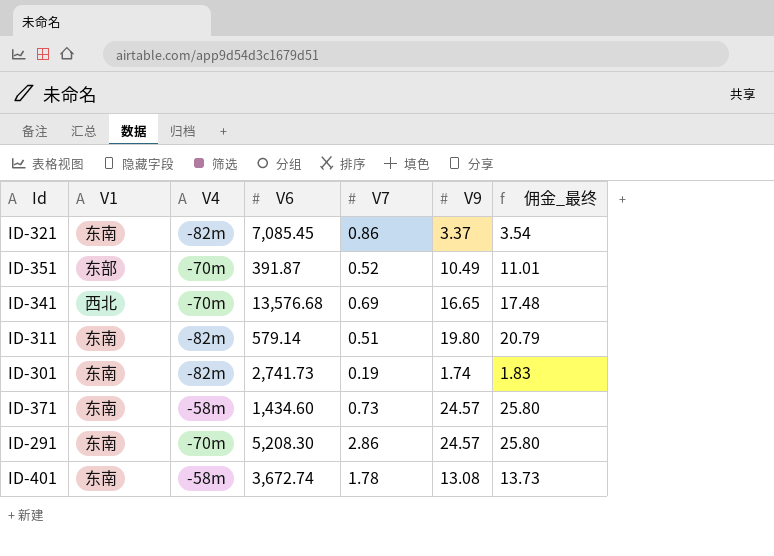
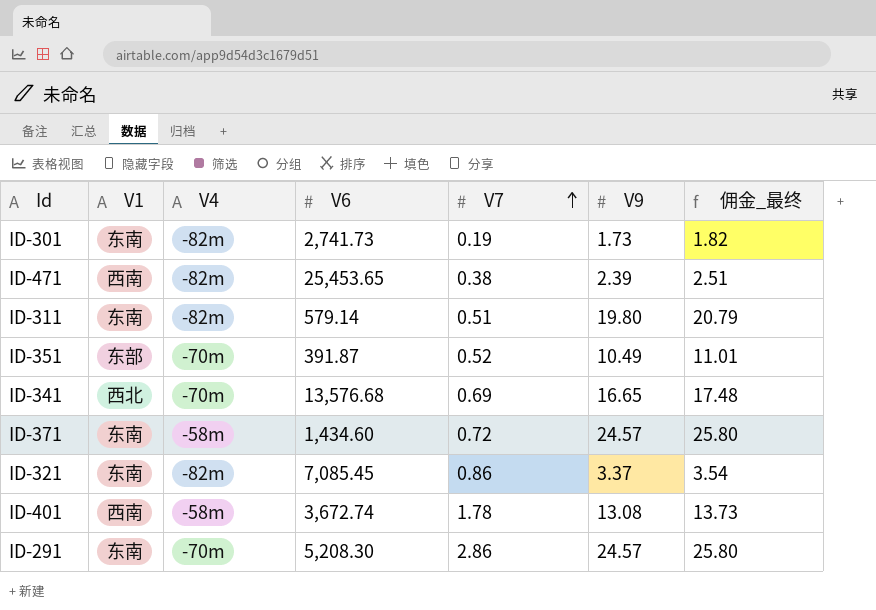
row order: none -> V7 ascending
ID-301 | V9: 1.74 -> 1.73
ID-301 | 佣金_最终: 1.83 -> 1.82
row ID-471: none -> 西南 | -82m | 25,453.65 | 0.38 | 2.39 | 2.51
ID-371 | V7: 0.73 -> 0.72
ID-401 | V1: 东南 -> 西南

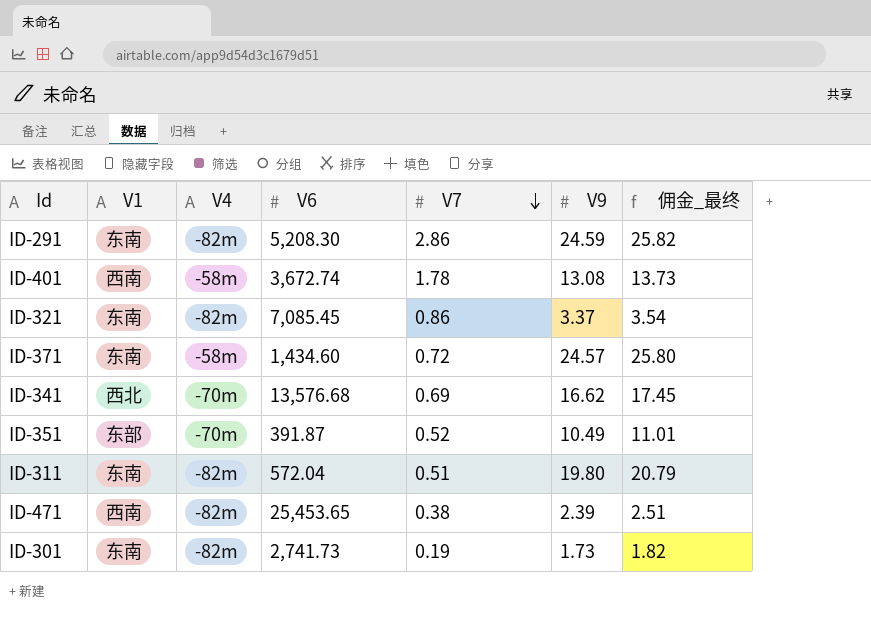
row order: V7 ascending -> V7 descending
ID-291 | V4: -70m -> -82m
ID-291 | V9: 24.57 -> 24.59
ID-291 | 佣金_最终: 25.80 -> 25.82
ID-341 | V9: 16.65 -> 16.62
ID-341 | 佣金_最终: 17.48 -> 17.45
ID-311 | V6: 579.14 -> 572.04

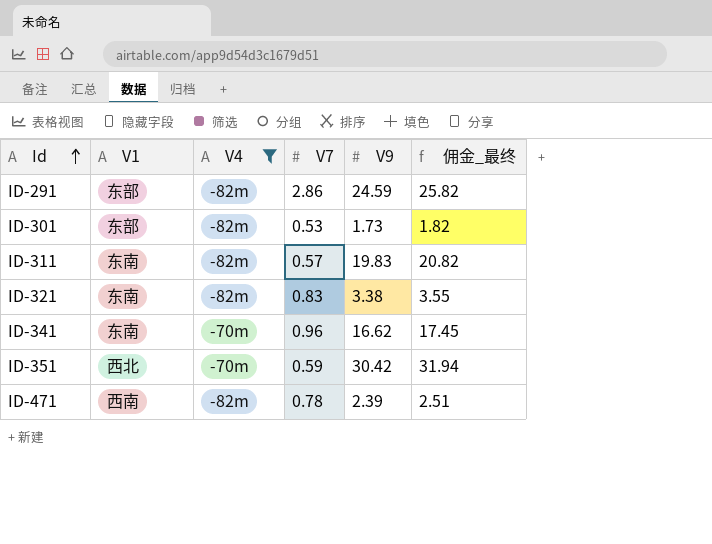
filter: none -> V4 != -58m
row order: V7 descending -> Id ascending
column V6 | position: 4 -> none
ID-291 | V1: 东南 -> 东部
ID-301 | V1: 东南 -> 东部
ID-301 | V7: 0.19 -> 0.53
ID-311 | V7: 0.51 -> 0.57
ID-311 | V9: 19.80 -> 19.83
ID-311 | 佣金_最终: 20.79 -> 20.82
ID-321 | V7: 0.86 -> 0.83
ID-321 | V9: 3.37 -> 3.38
ID-321 | 佣金_最终: 3.54 -> 3.55
ID-341 | V1: 西北 -> 东南
ID-341 | V7: 0.69 -> 0.96
ID-351 | V1: 东部 -> 西北
ID-351 | V7: 0.52 -> 0.59
ID-351 | V9: 10.49 -> 30.42
ID-351 | 佣金_最终: 11.01 -> 31.94
ID-471 | V7: 0.38 -> 0.78

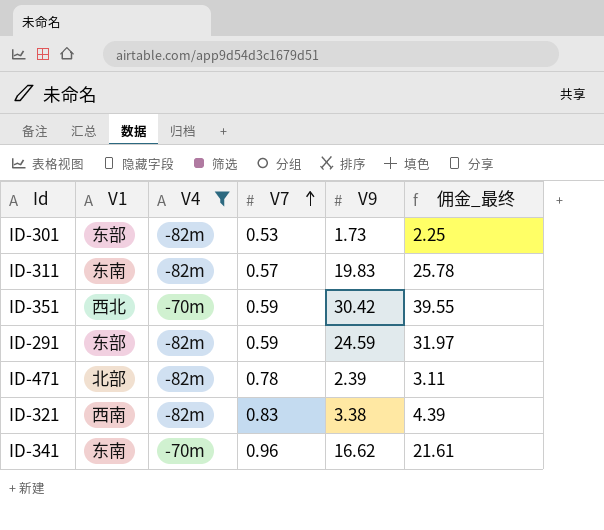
row order: Id ascending -> V7 ascending
column 佣金_最终 | formula: [V9] * 1.05 -> [V9] * 1.3
ID-291 | V7: 2.86 -> 0.59
ID-471 | V1: 西南 -> 北部
ID-321 | V1: 东南 -> 西南

